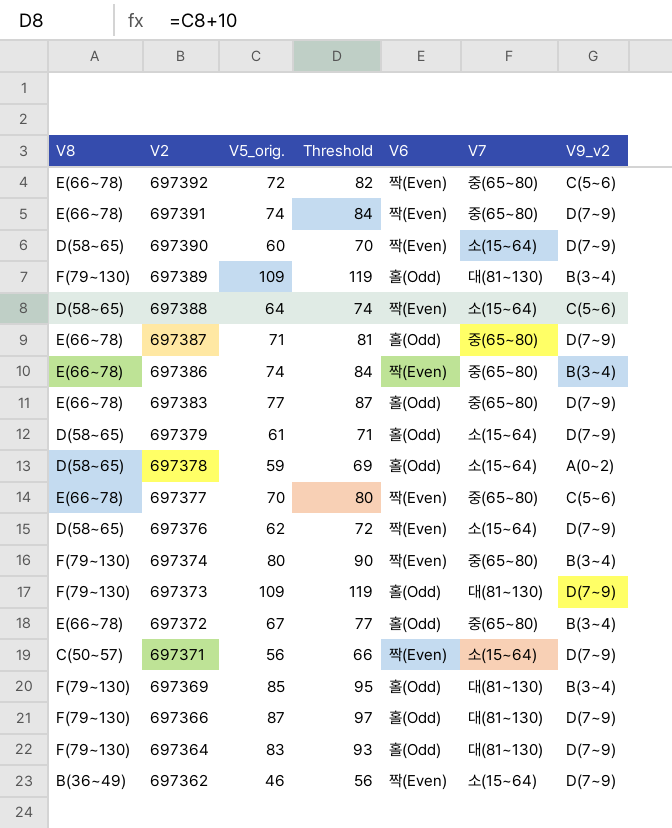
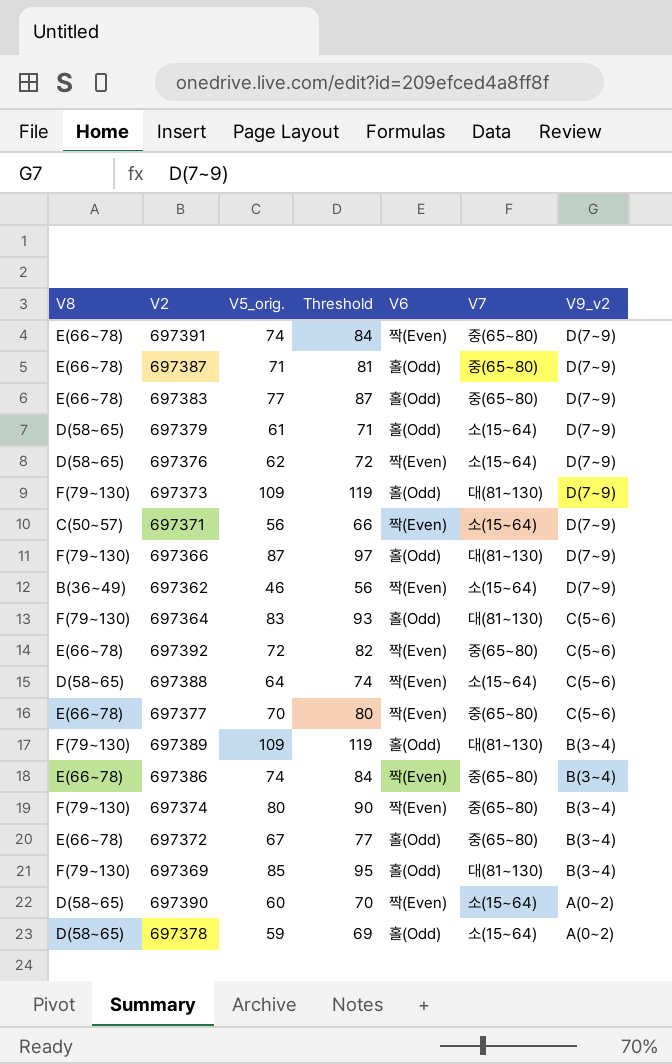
row order: V2 descending -> V9_v2 descending
697364 | V9_v2: D(7~9) -> C(5~6)
697390 | V9_v2: D(7~9) -> A(0~2)

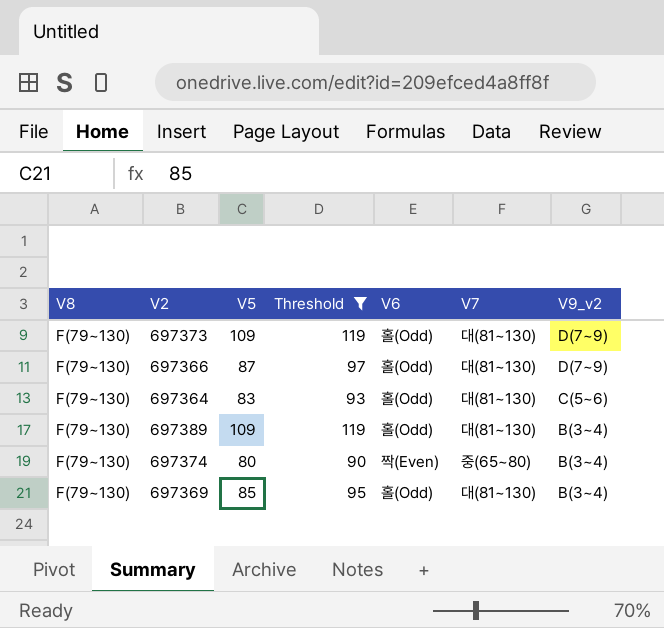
filter: none -> Threshold >= 90
column name: V5_orig. -> V5

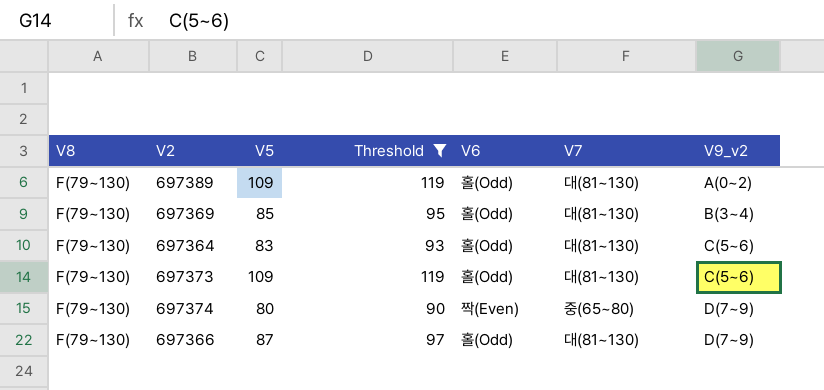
row order: V9_v2 descending -> V9_v2 ascending
697389 | V9_v2: B(3~4) -> A(0~2)
697373 | V9_v2: D(7~9) -> C(5~6)
697374 | V9_v2: B(3~4) -> D(7~9)

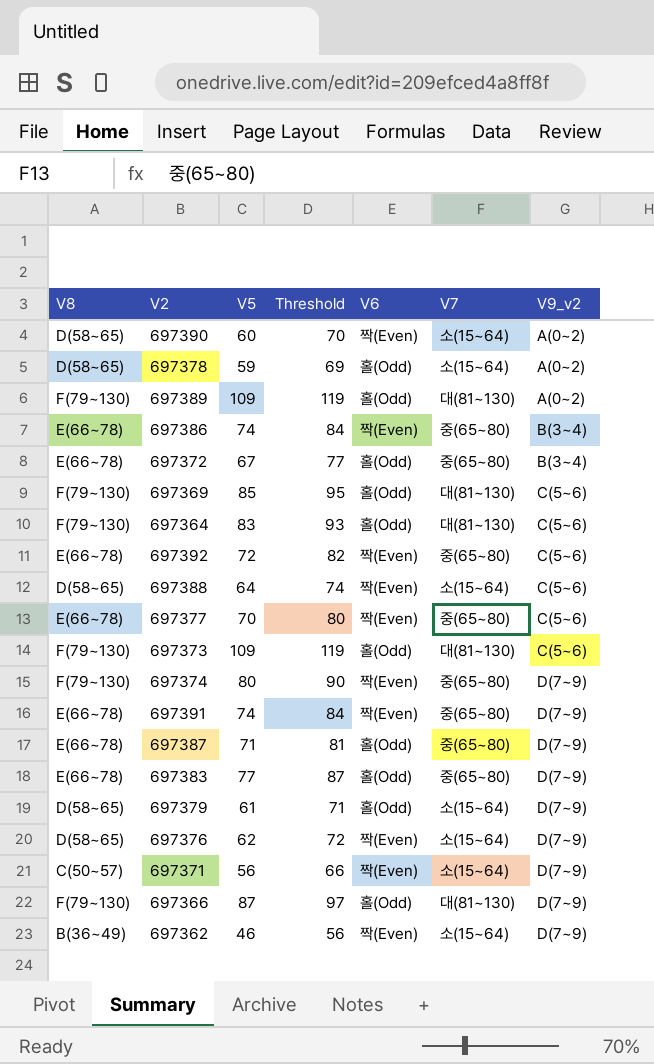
filter: Threshold >= 90 -> none
697369 | V9_v2: B(3~4) -> C(5~6)

